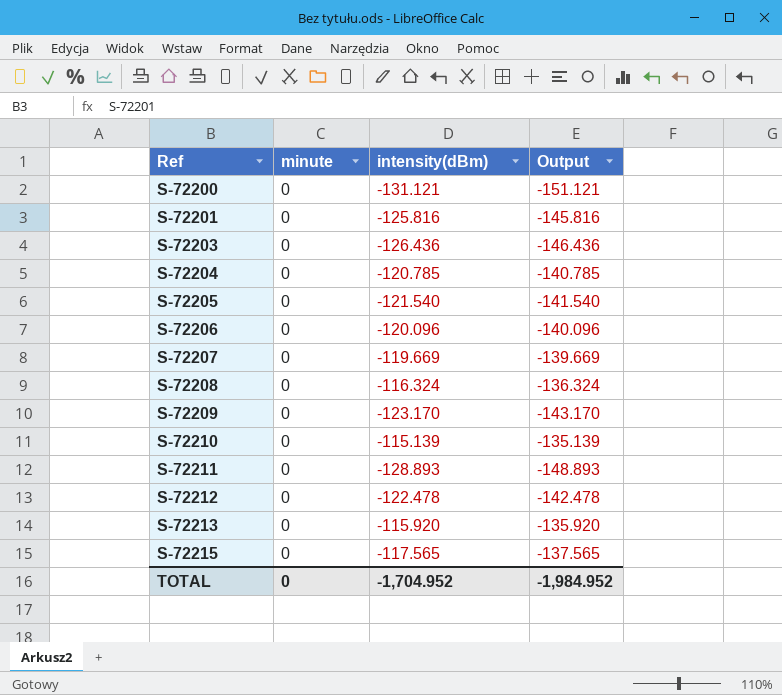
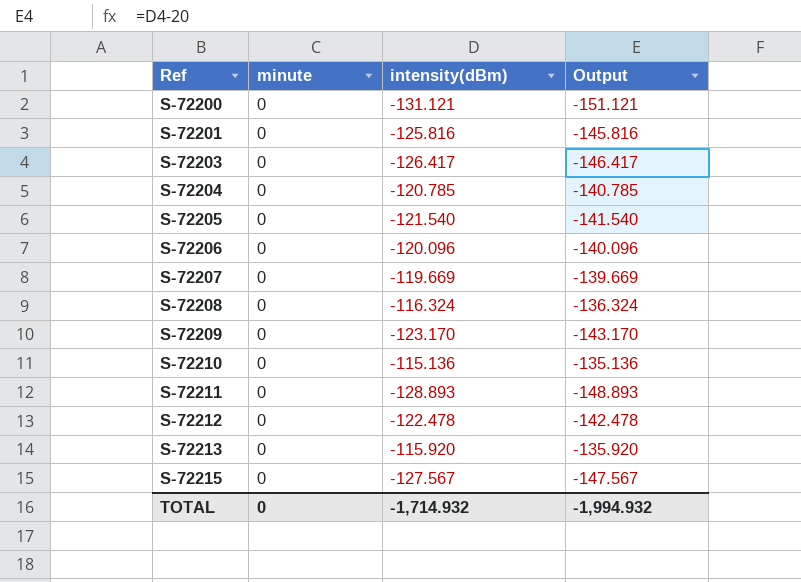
S-72203 | intensity(dBm): -126.436 -> -126.417
S-72203 | Output: -146.436 -> -146.417
S-72210 | intensity(dBm): -115.139 -> -115.136
S-72210 | Output: -135.139 -> -135.136
S-72215 | intensity(dBm): -117.565 -> -127.567
S-72215 | Output: -137.565 -> -147.567
TOTAL | intensity(dBm): -1,704.952 -> -1,714.932
TOTAL | Output: -1,984.952 -> -1,994.932

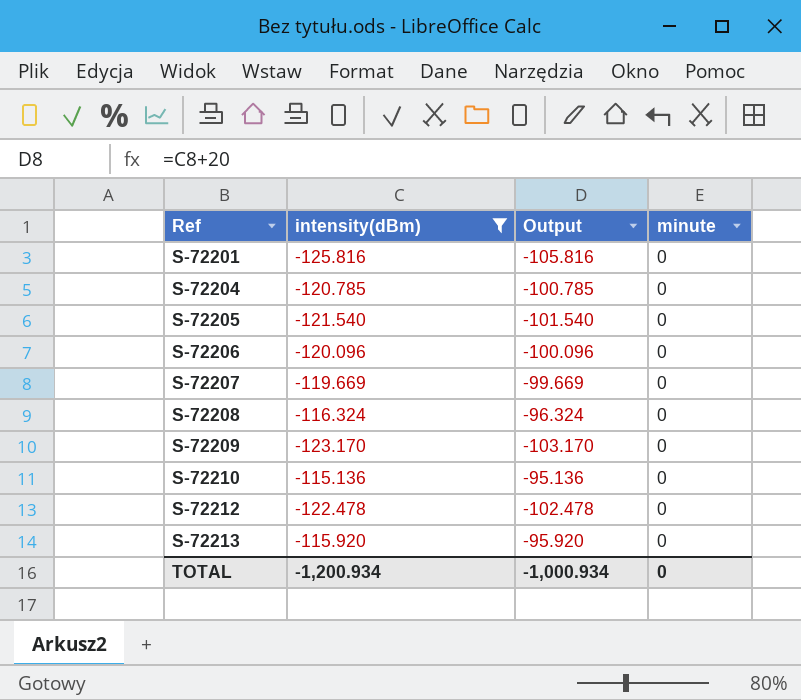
filter: none -> intensity(dBm) >= -125.816
column Output | formula: [intensity(dBm)] - 20 -> [intensity(dBm)] + 20
column minute | position: 2 -> 4
TOTAL | intensity(dBm): -1,714.932 -> -1,200.934
TOTAL | Output: -1,994.932 -> -1,000.934

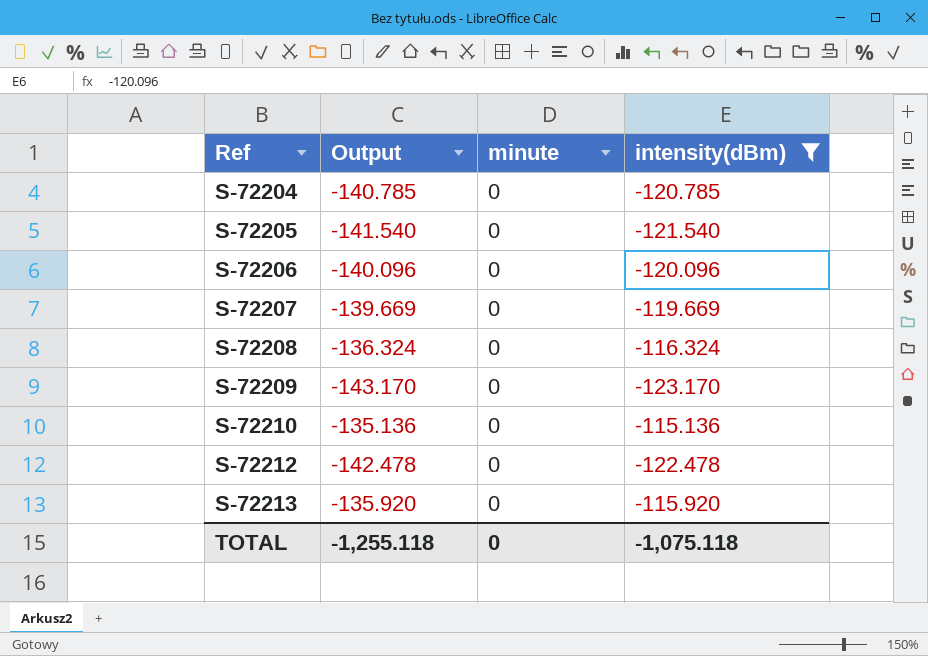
column Output | formula: [intensity(dBm)] + 20 -> [intensity(dBm)] - 20
column intensity(dBm) | position: 2 -> 4
row S-72201: -125.816 | -105.816 | 0 -> none
TOTAL | Output: -1,000.934 -> -1,255.118
TOTAL | intensity(dBm): -1,200.934 -> -1,075.118

